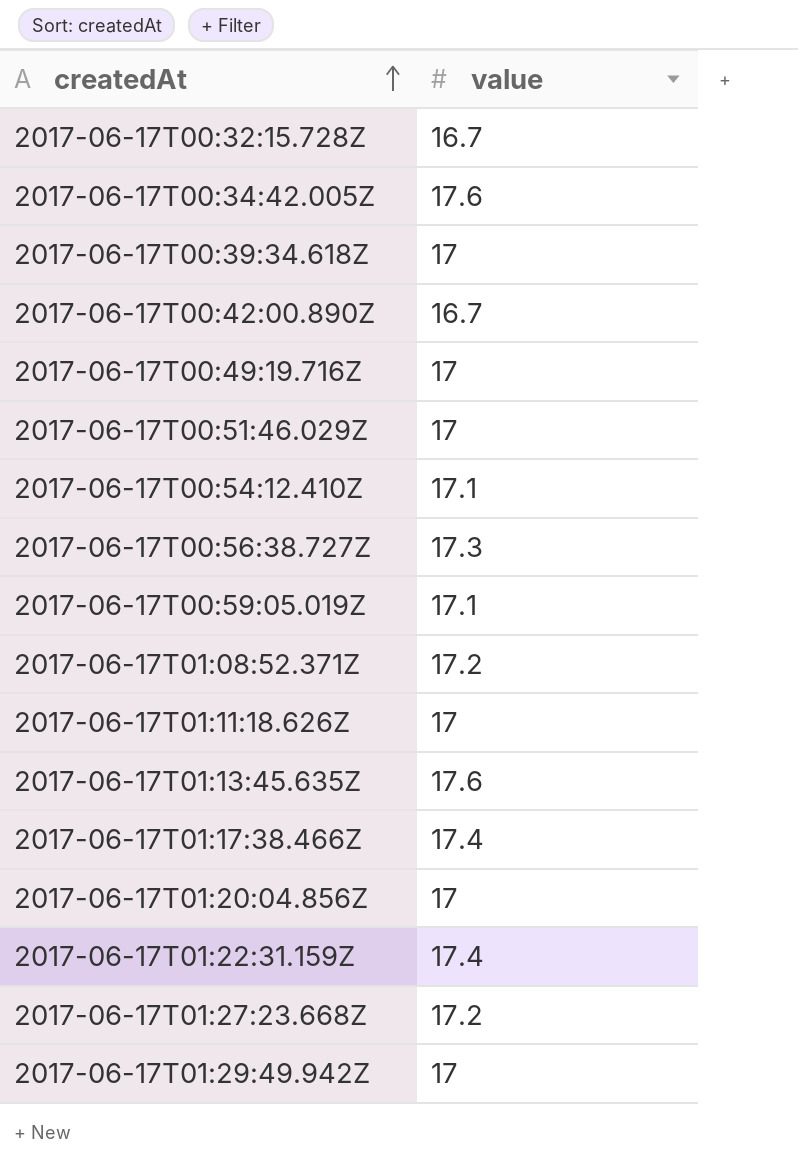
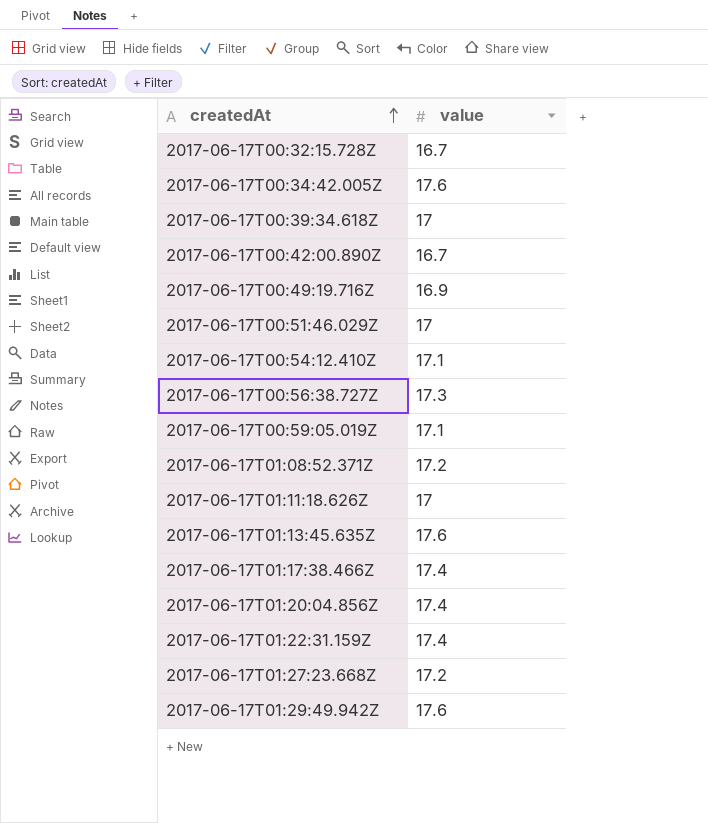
2017-06-17T00:49:19.716Z | value: 17 -> 16.9
2017-06-17T01:20:04.856Z | value: 17 -> 17.4
2017-06-17T01:29:49.942Z | value: 17 -> 17.6

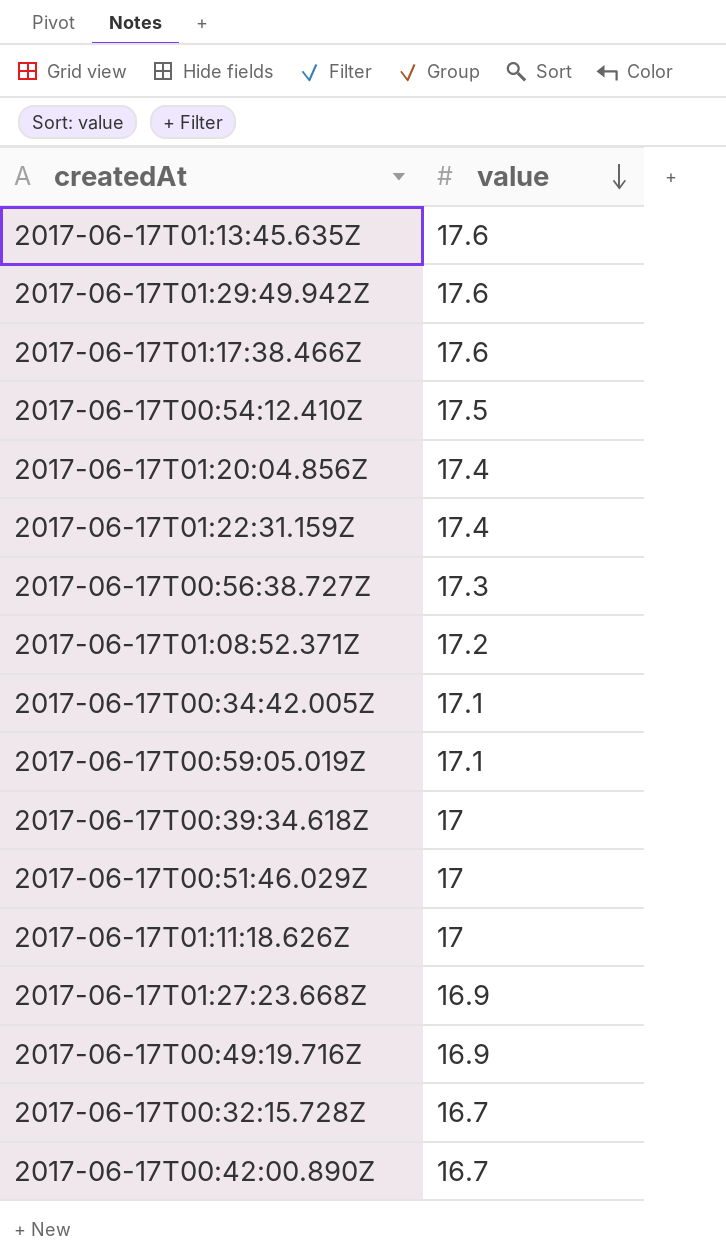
row order: createdAt ascending -> value descending
2017-06-17T01:17:38.466Z | value: 17.4 -> 17.6
2017-06-17T00:54:12.410Z | value: 17.1 -> 17.5
2017-06-17T00:34:42.005Z | value: 17.6 -> 17.1
2017-06-17T01:27:23.668Z | value: 17.2 -> 16.9

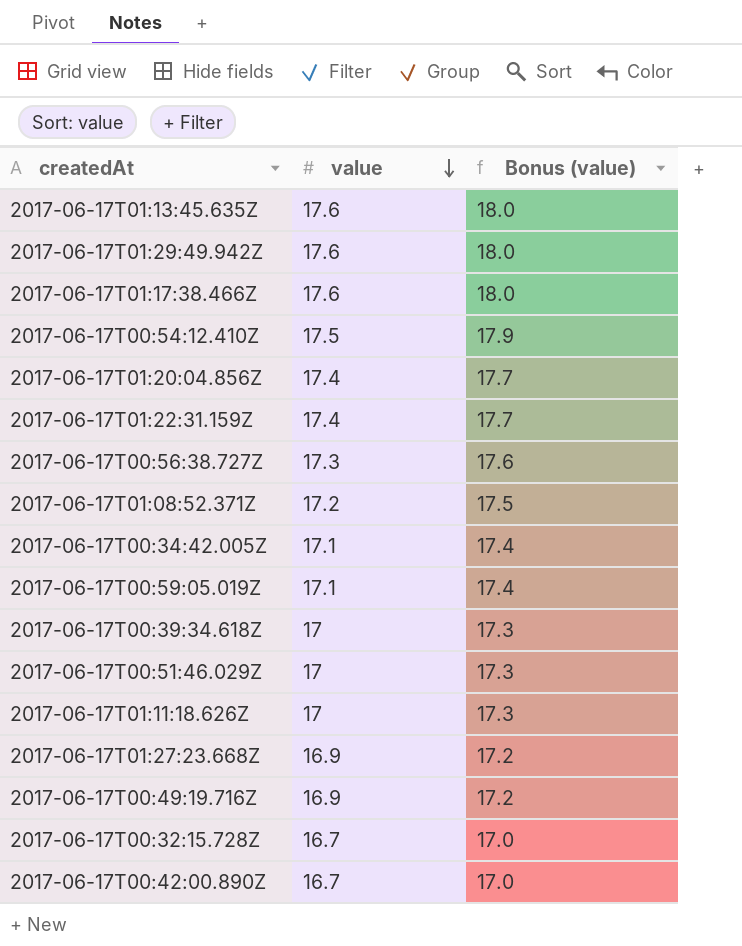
column Bonus (value) | formula: none -> [value] * 1.02

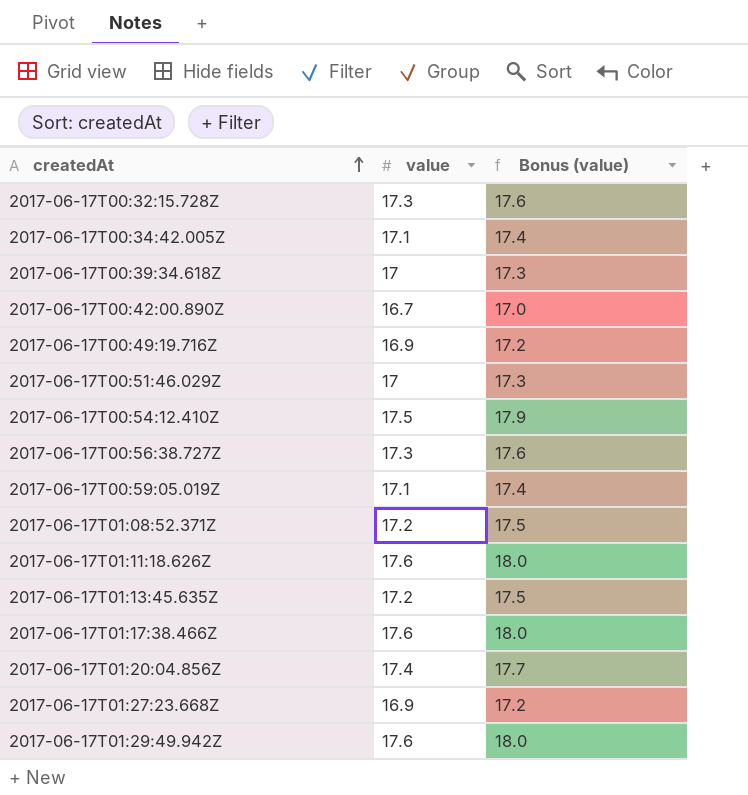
row order: value descending -> createdAt ascending
row 2017-06-17T01:22:31.159Z: 17.4 | 17.7 -> none
2017-06-17T00:32:15.728Z | value: 16.7 -> 17.3
2017-06-17T00:32:15.728Z | Bonus (value): 17.0 -> 17.6
2017-06-17T01:11:18.626Z | value: 17 -> 17.6
2017-06-17T01:11:18.626Z | Bonus (value): 17.3 -> 18.0
2017-06-17T01:13:45.635Z | value: 17.6 -> 17.2
2017-06-17T01:13:45.635Z | Bonus (value): 18.0 -> 17.5

